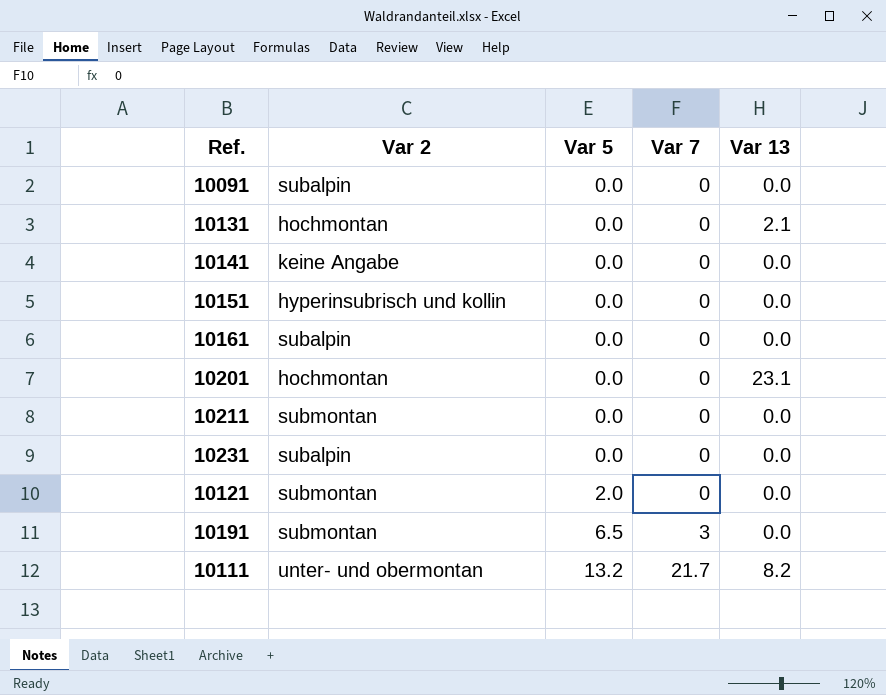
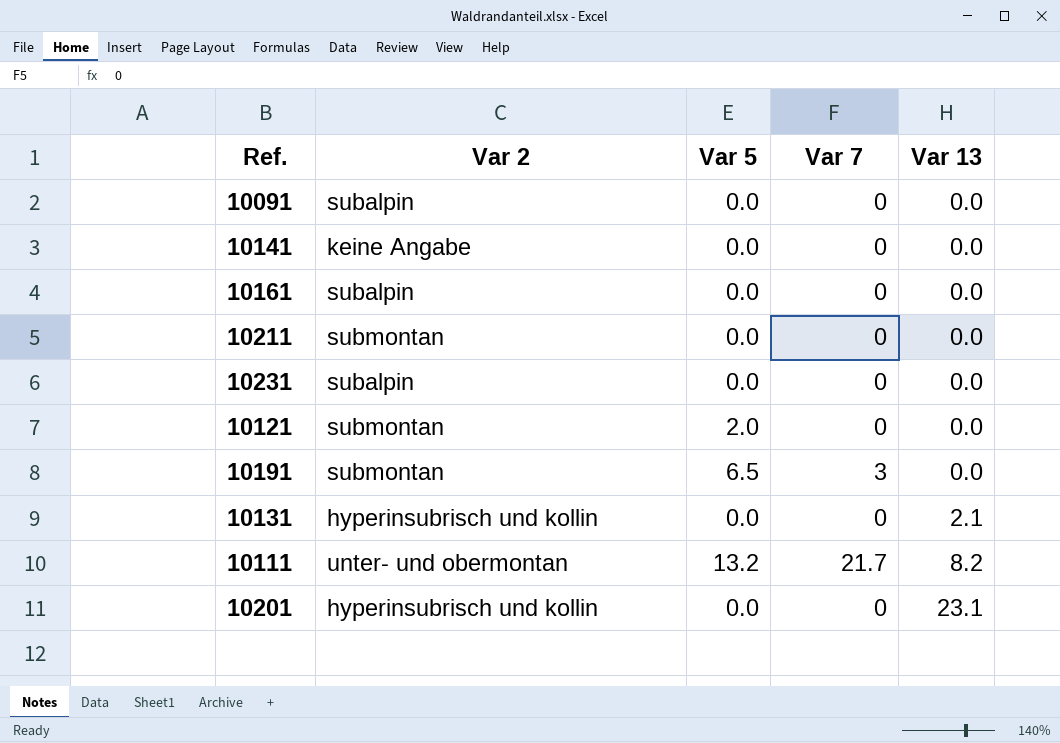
row order: Var 5 ascending -> Var 13 ascending
row 10151: hyperinsubrisch und kollin | 0.0 | 0 | 0.0 -> none
10131 | Var 2: hochmontan -> hyperinsubrisch und kollin
10201 | Var 2: hochmontan -> hyperinsubrisch und kollin

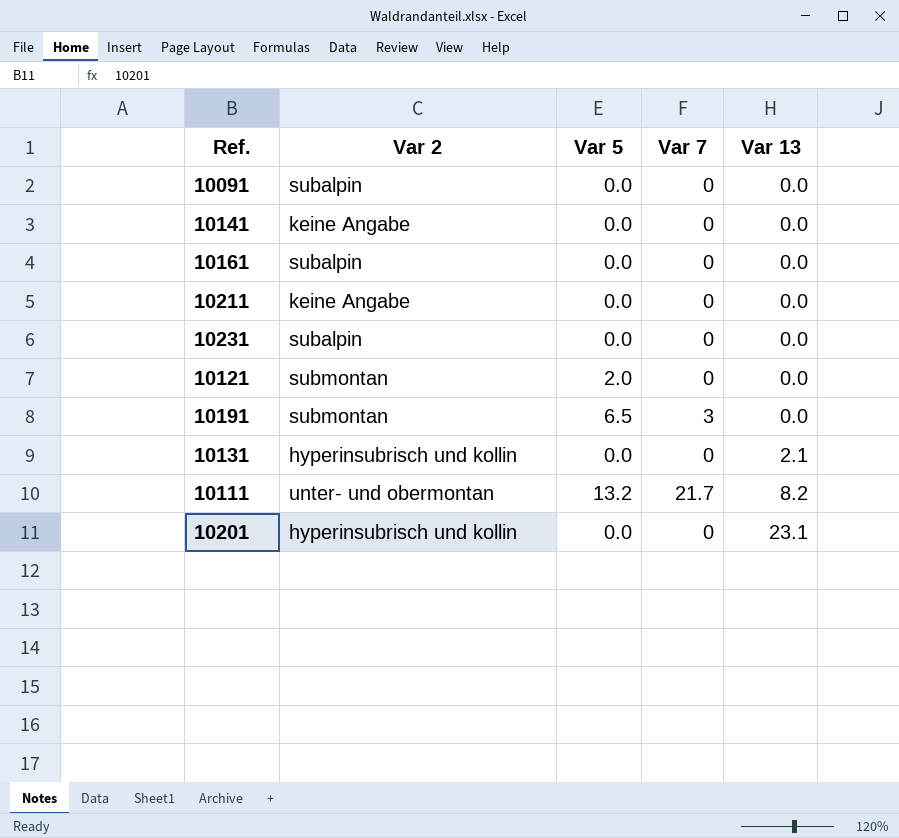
10211 | Var 2: submontan -> keine Angabe

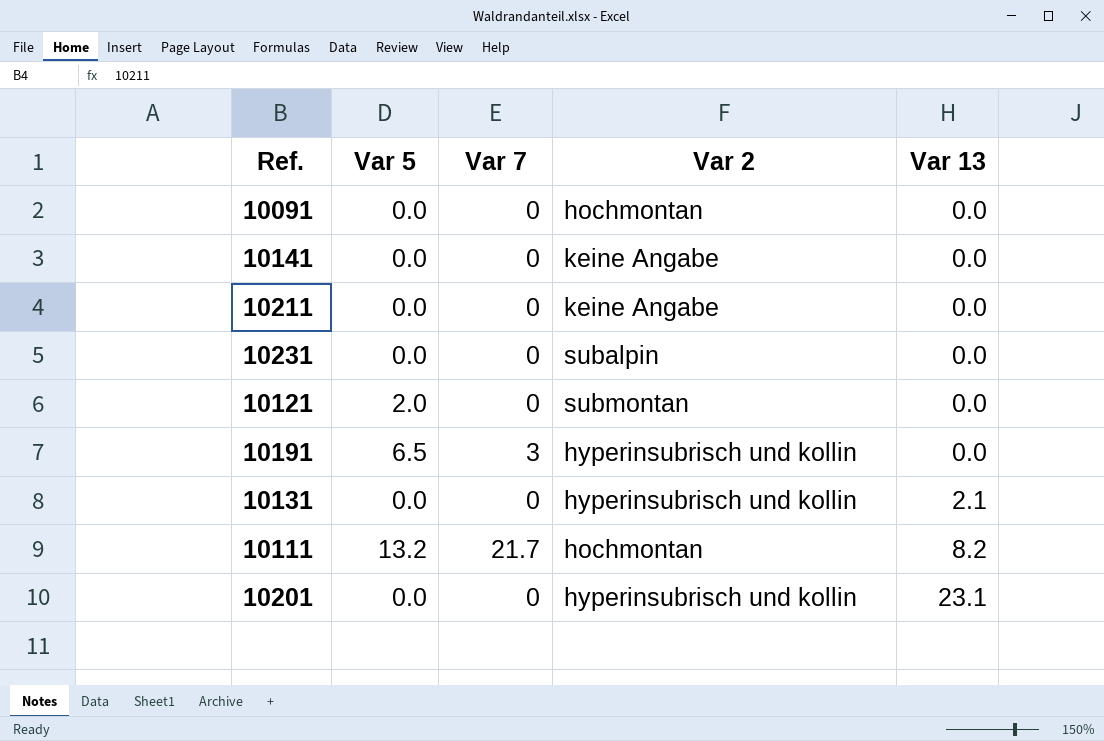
column Var 2 | position: 2 -> 4
row 10161: subalpin | 0.0 | 0 | 0.0 -> none
10091 | Var 2: subalpin -> hochmontan
10191 | Var 2: submontan -> hyperinsubrisch und kollin
10111 | Var 2: unter- und obermontan -> hochmontan

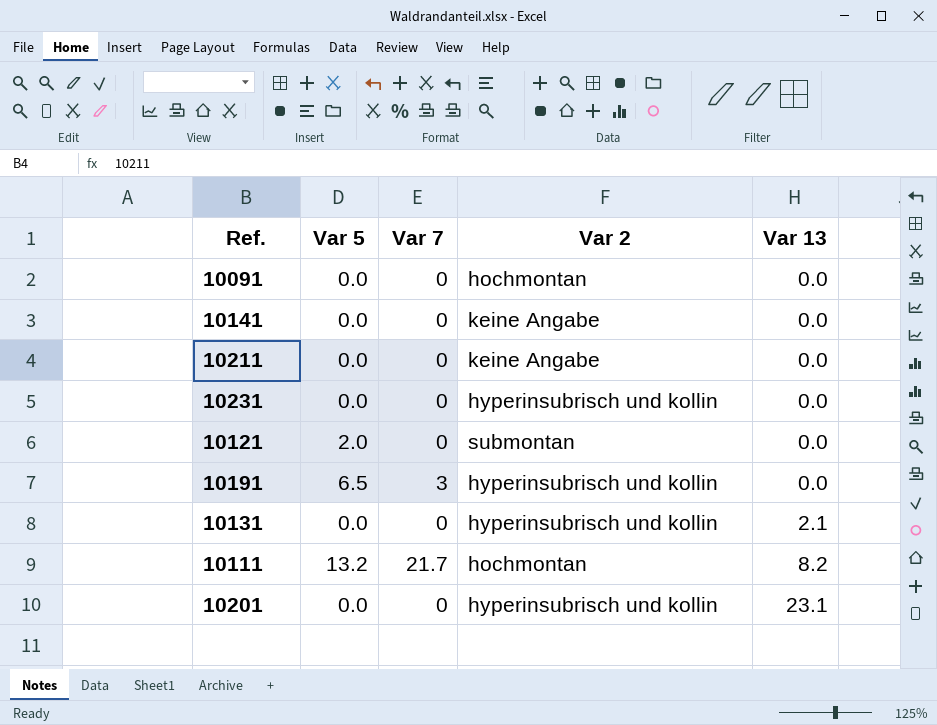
10231 | Var 2: subalpin -> hyperinsubrisch und kollin

